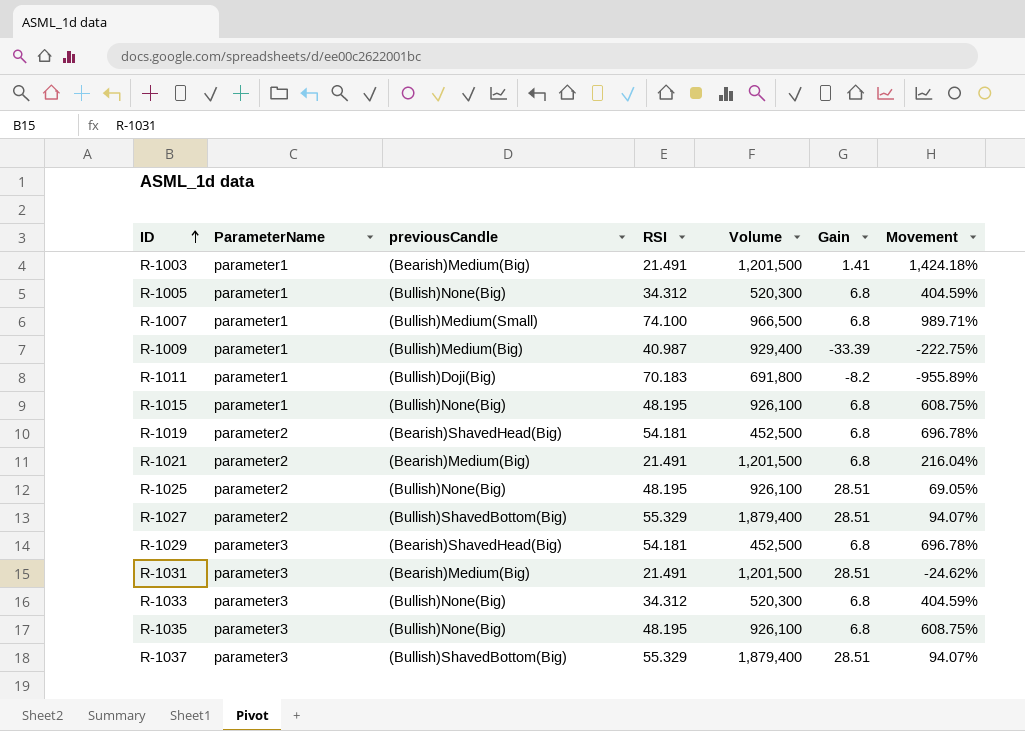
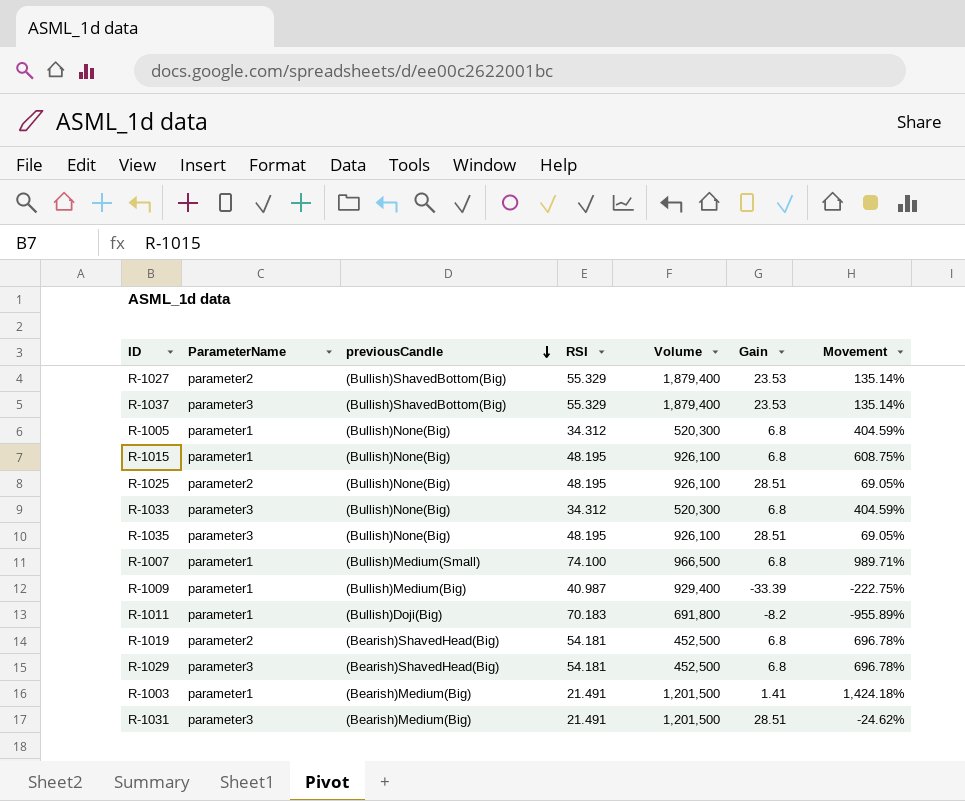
row order: ID ascending -> previousCandle descending
row R-1021: parameter2 | (Bearish)Medium(Big) | 21.491 | 1,201,500 | 6.8 | 216.04% -> none
R-1027 | Gain: 28.51 -> 23.53
R-1027 | Movement: 94.07% -> 135.14%
R-1037 | Gain: 28.51 -> 23.53
R-1037 | Movement: 94.07% -> 135.14%
R-1035 | Gain: 6.8 -> 28.51
R-1035 | Movement: 608.75% -> 69.05%

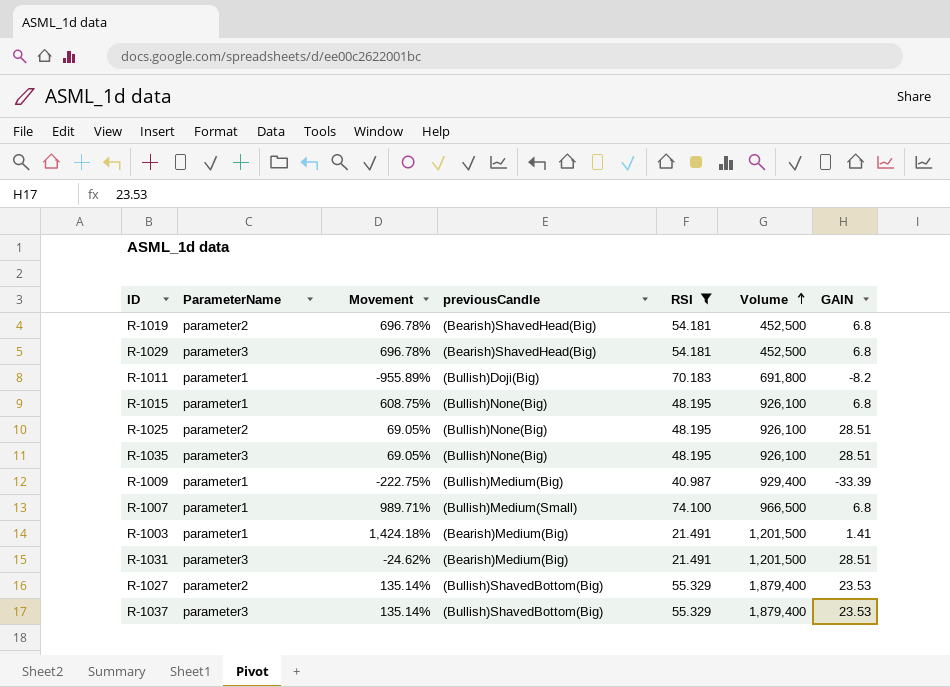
filter: none -> RSI != 34.312
row order: previousCandle descending -> Volume ascending
column Movement | position: 7 -> 3
column name: Gain -> GAIN

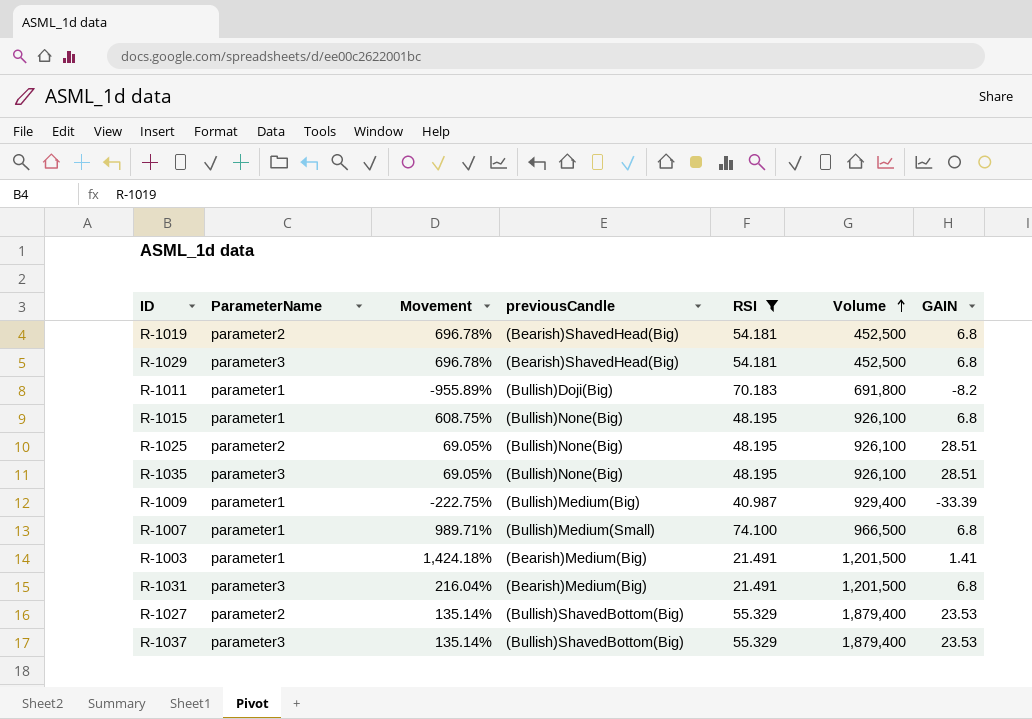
R-1031 | Movement: -24.62% -> 216.04%
R-1031 | GAIN: 28.51 -> 6.8

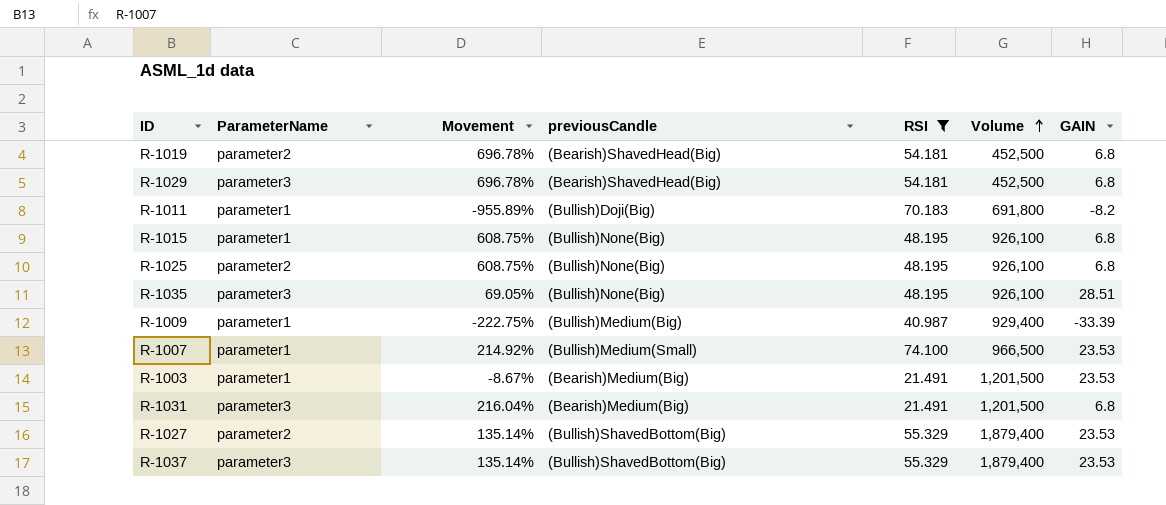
R-1025 | Movement: 69.05% -> 608.75%
R-1025 | GAIN: 28.51 -> 6.8
R-1007 | Movement: 989.71% -> 214.92%
R-1007 | GAIN: 6.8 -> 23.53
R-1003 | Movement: 1,424.18% -> -8.67%
R-1003 | GAIN: 1.41 -> 23.53

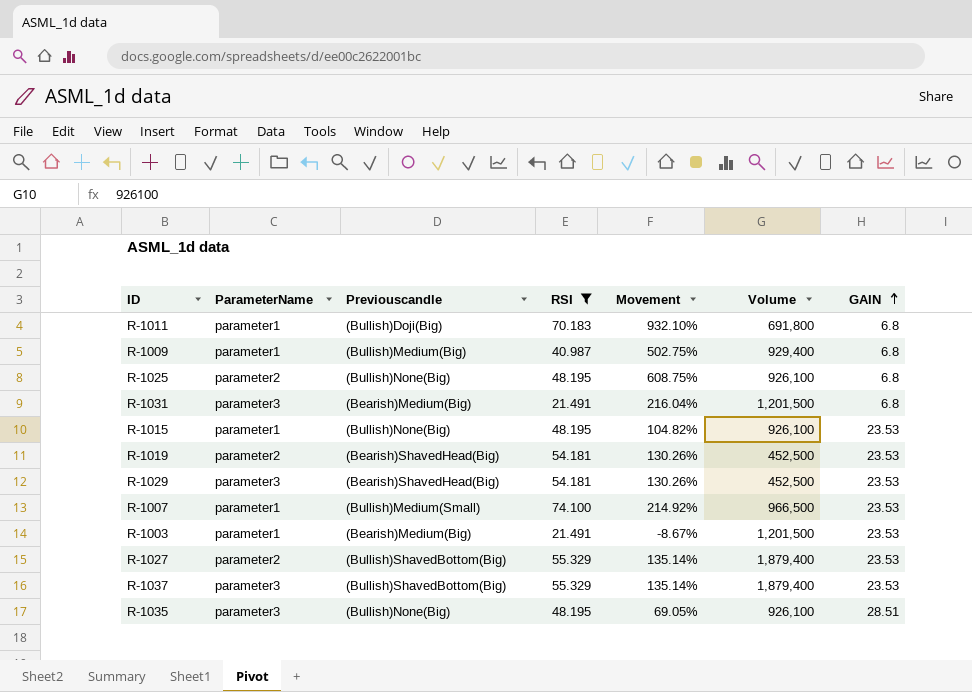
row order: Volume ascending -> GAIN ascending
column name: previousCandle -> Previouscandle
column Movement | position: 3 -> 5
R-1011 | Movement: -955.89% -> 932.10%
R-1011 | GAIN: -8.2 -> 6.8
R-1009 | Movement: -222.75% -> 502.75%
R-1009 | GAIN: -33.39 -> 6.8
R-1015 | Movement: 608.75% -> 104.82%
R-1015 | GAIN: 6.8 -> 23.53
R-1019 | Movement: 696.78% -> 130.26%
R-1019 | GAIN: 6.8 -> 23.53
R-1029 | Movement: 696.78% -> 130.26%
R-1029 | GAIN: 6.8 -> 23.53

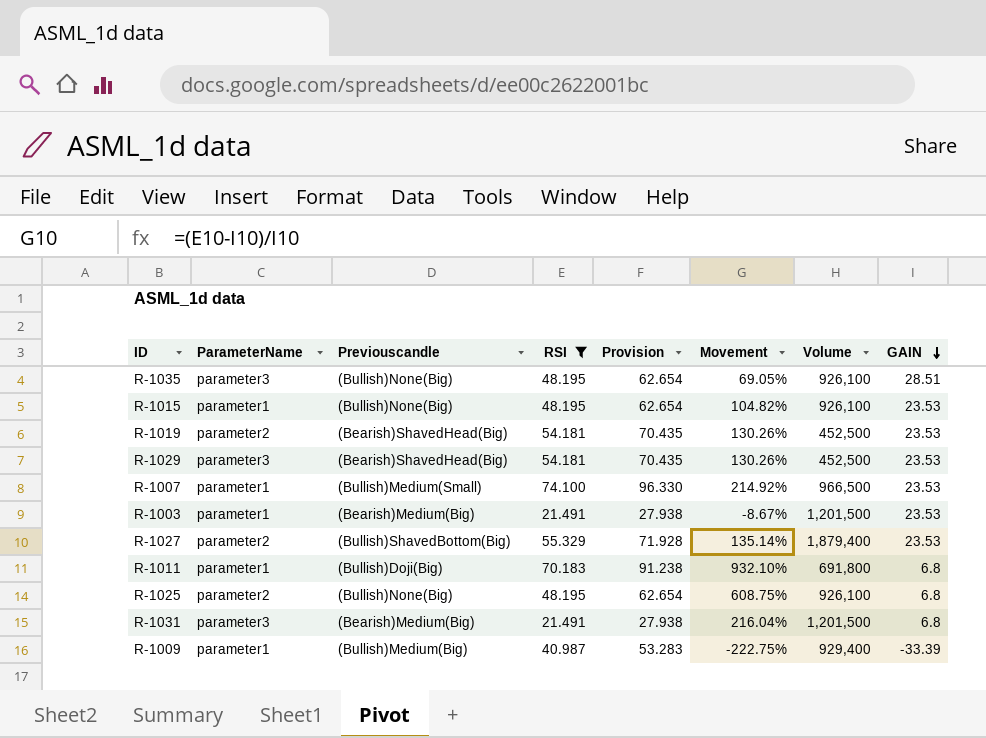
row order: GAIN ascending -> GAIN descending
column Provision | formula: none -> [RSI] * 1.3
row R-1037: parameter3 | (Bullish)ShavedBottom(Big) | 55.329 | 135.14% | 1,879,400 | 23.53 -> none
R-1009 | Movement: 502.75% -> -222.75%
R-1009 | GAIN: 6.8 -> -33.39

